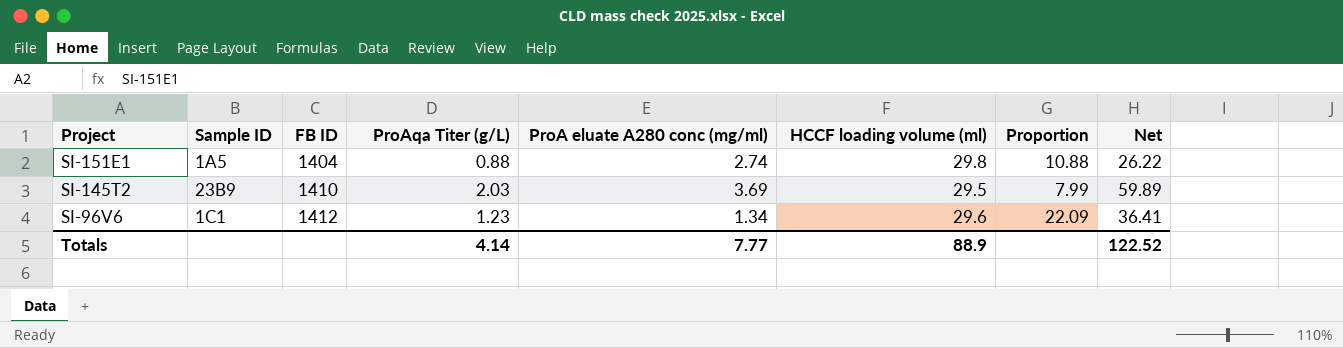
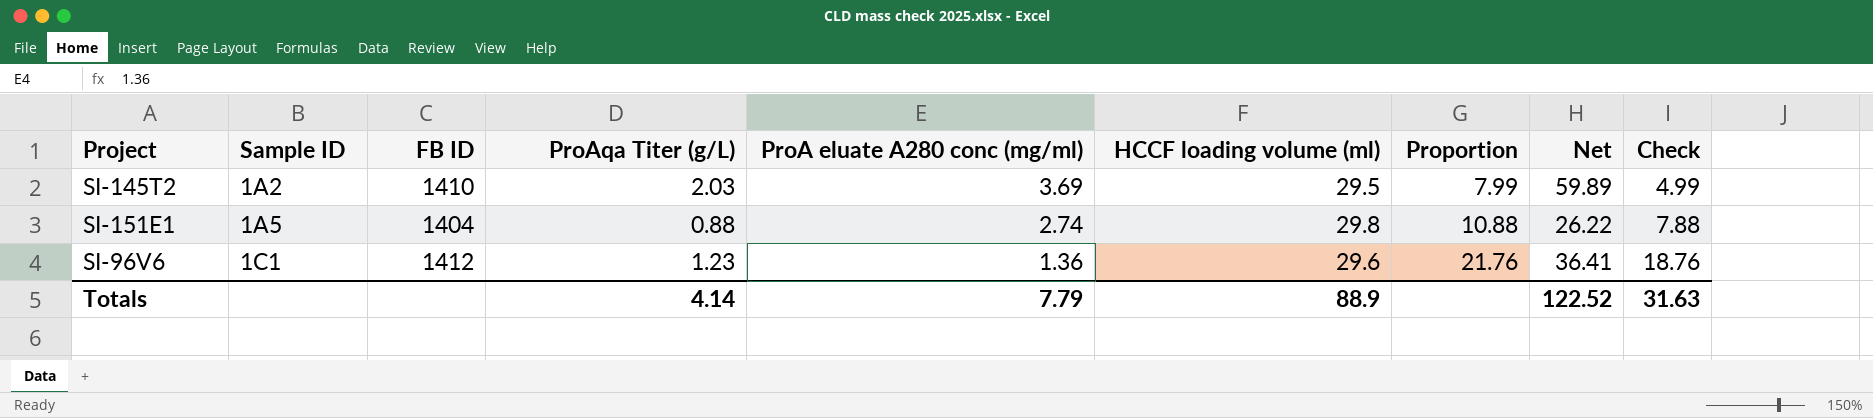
row order: Project descending -> Sample ID ascending
column Check | formula: none -> [Proportion] - 3
SI-145T2 | Sample ID: 23B9 -> 1A2
SI-96V6 | ProA eluate A280 conc (mg/ml): 1.34 -> 1.36
SI-96V6 | Proportion: 22.09 -> 21.76
Totals | ProA eluate A280 conc (mg/ml): 7.77 -> 7.79

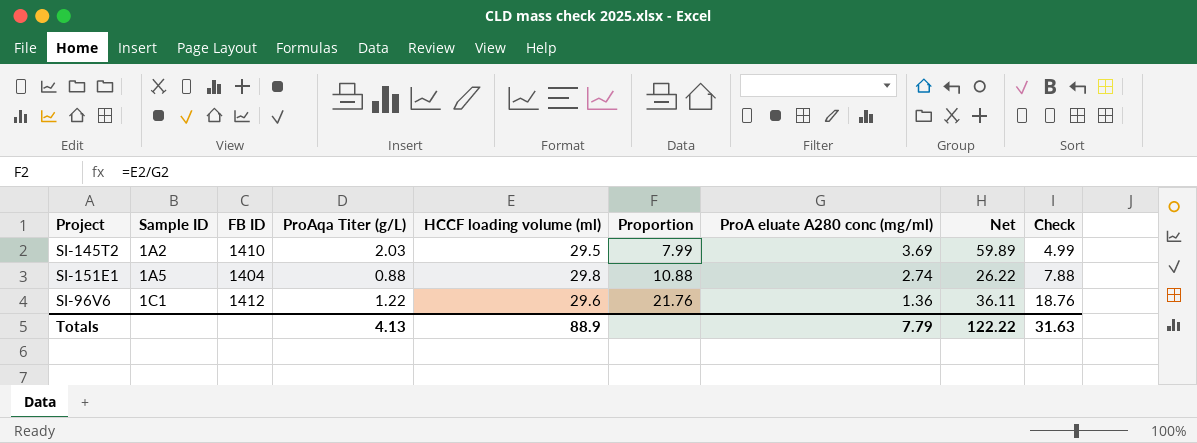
column ProA eluate A280 conc (mg/ml) | position: 5 -> 7
SI-96V6 | ProAqa Titer (g/L): 1.23 -> 1.22
SI-96V6 | Net: 36.41 -> 36.11
Totals | ProAqa Titer (g/L): 4.14 -> 4.13
Totals | Net: 122.52 -> 122.22

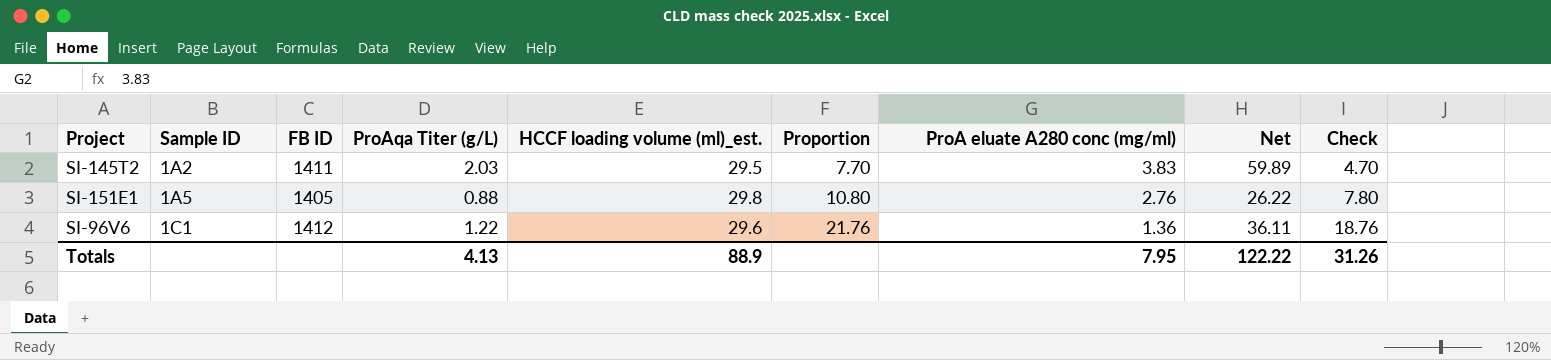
column name: HCCF loading volume (ml) -> HCCF loading volume (ml)_est.
SI-145T2 | FB ID: 1410 -> 1411
SI-145T2 | Proportion: 7.99 -> 7.70
SI-145T2 | ProA eluate A280 conc (mg/ml): 3.69 -> 3.83
SI-145T2 | Check: 4.99 -> 4.70
SI-151E1 | FB ID: 1404 -> 1405
SI-151E1 | Proportion: 10.88 -> 10.80
SI-151E1 | ProA eluate A280 conc (mg/ml): 2.74 -> 2.76
SI-151E1 | Check: 7.88 -> 7.80
Totals | ProA eluate A280 conc (mg/ml): 7.79 -> 7.95
Totals | Check: 31.63 -> 31.26

